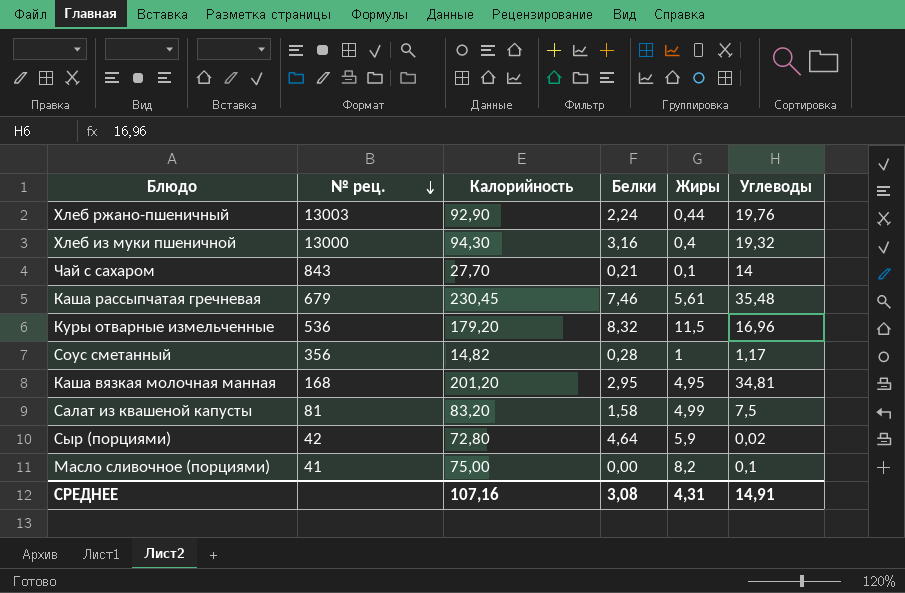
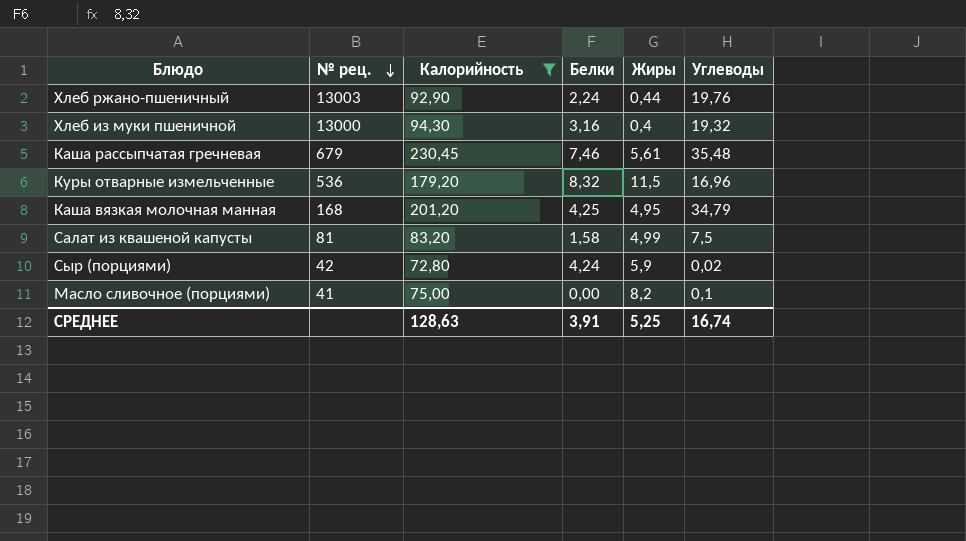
filter: none -> Калорийность >= 72,80
Каша вязкая молочная манная | Белки: 2,95 -> 4,25
Каша вязкая молочная манная | Углеводы: 34,81 -> 34,79
Сыр (порциями) | Белки: 4,64 -> 4,24
СРЕДНЕЕ | Калорийность: 107,16 -> 128,63
СРЕДНЕЕ | Белки: 3,08 -> 3,91
СРЕДНЕЕ | Жиры: 4,31 -> 5,25
СРЕДНЕЕ | Углеводы: 14,91 -> 16,74

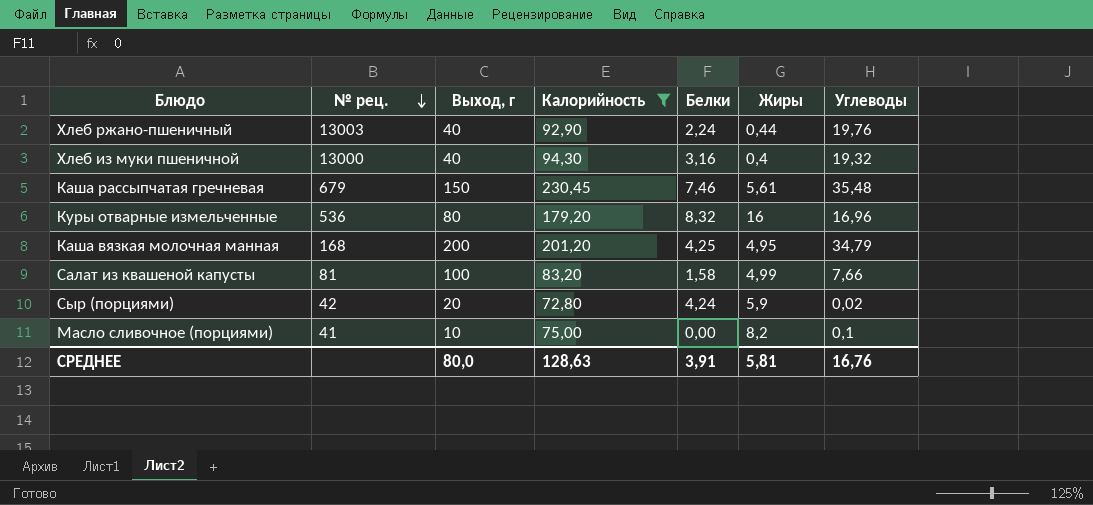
column Выход, г | position: none -> 3
Куры отварные измельченные | Жиры: 11,5 -> 16
Салат из квашеной капусты | Углеводы: 7,5 -> 7,66
СРЕДНЕЕ | Жиры: 5,25 -> 5,81
СРЕДНЕЕ | Углеводы: 16,74 -> 16,76

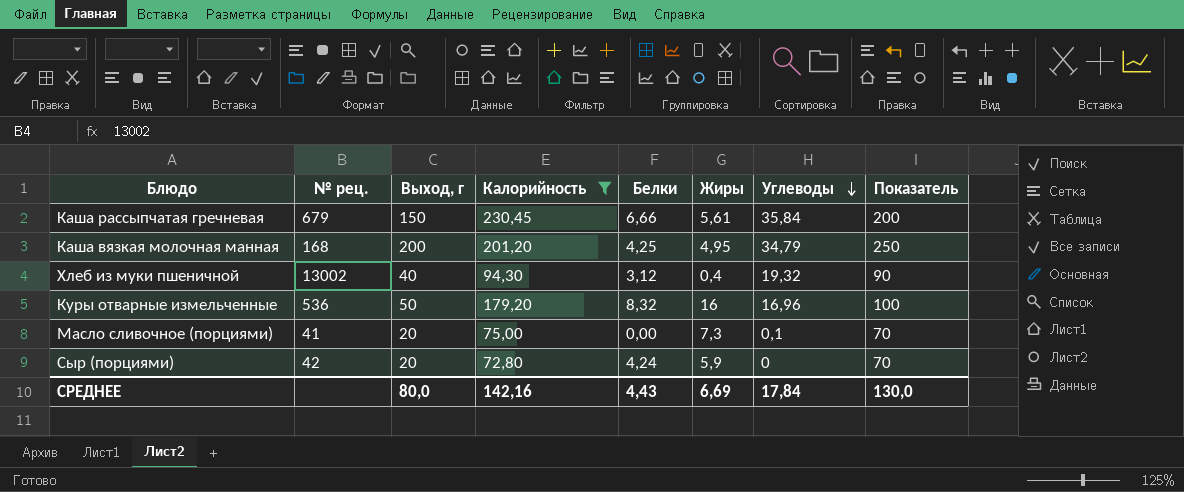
row order: № рец. descending -> Углеводы descending
column Показатель | formula: none -> [Выход, г] + 50
row Хлеб ржано-пшеничный: 13003 | 40 | 92,90 | 2,24 | 0,44 | 19,76 -> none
row Салат из квашеной капусты: 81 | 100 | 83,20 | 1,58 | 4,99 | 7,66 -> none
Каша рассыпчатая гречневая | Белки: 7,46 -> 6,66
Каша рассыпчатая гречневая | Углеводы: 35,48 -> 35,84
Хлеб из муки пшеничной | № рец.: 13000 -> 13002
Хлеб из муки пшеничной | Белки: 3,16 -> 3,12
Куры отварные измельченные | Выход, г: 80 -> 50
Масло сливочное (порциями) | Выход, г: 10 -> 20
Масло сливочное (порциями) | Жиры: 8,2 -> 7,3
Сыр (порциями) | Углеводы: 0,02 -> 0
СРЕДНЕЕ | Калорийность: 128,63 -> 142,16
СРЕДНЕЕ | Белки: 3,91 -> 4,43
СРЕДНЕЕ | Жиры: 5,81 -> 6,69
СРЕДНЕЕ | Углеводы: 16,76 -> 17,84

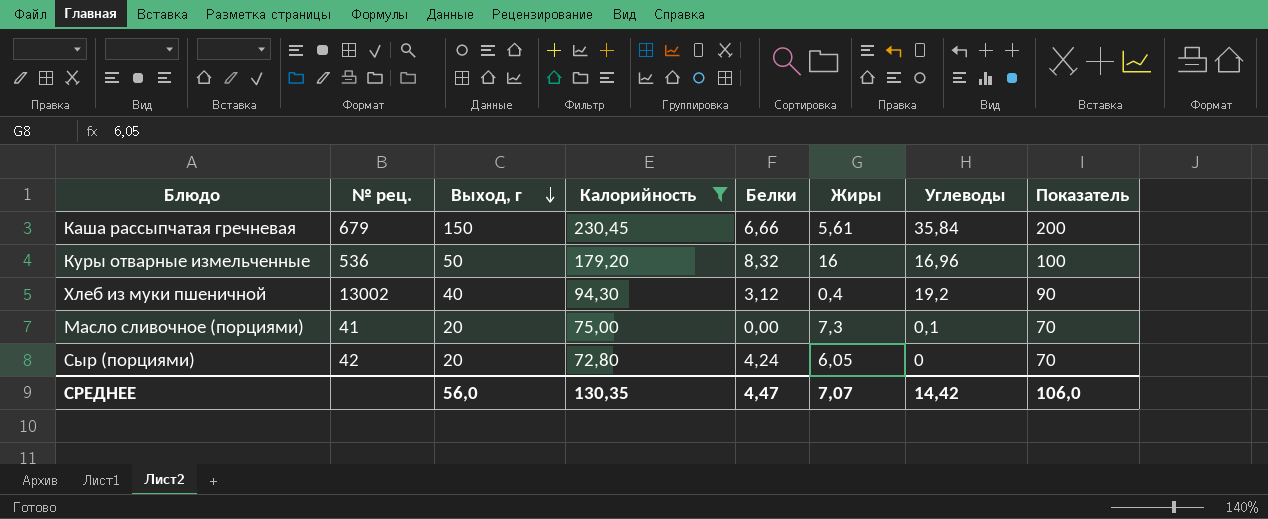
row order: Углеводы descending -> Выход, г descending
row Каша вязкая молочная манная: 168 | 200 | 201,20 | 4,25 | 4,95 | 34,79 | 250 -> none
Хлеб из муки пшеничной | Углеводы: 19,32 -> 19,2
Сыр (порциями) | Жиры: 5,9 -> 6,05
СРЕДНЕЕ | Выход, г: 80,0 -> 56,0
СРЕДНЕЕ | Калорийность: 142,16 -> 130,35
СРЕДНЕЕ | Белки: 4,43 -> 4,47
СРЕДНЕЕ | Жиры: 6,69 -> 7,07
СРЕДНЕЕ | Углеводы: 17,84 -> 14,42
СРЕДНЕЕ | Показатель: 130,0 -> 106,0

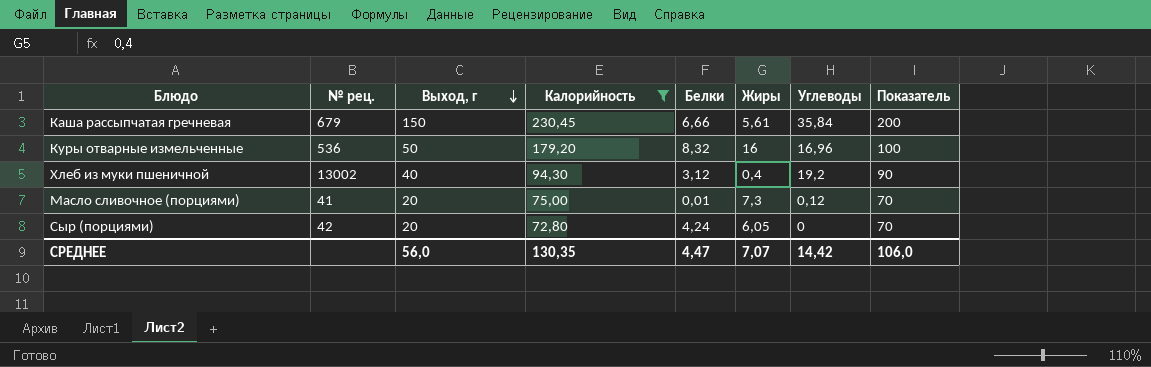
Масло сливочное (порциями) | Белки: 0,00 -> 0,01
Масло сливочное (порциями) | Углеводы: 0,1 -> 0,12

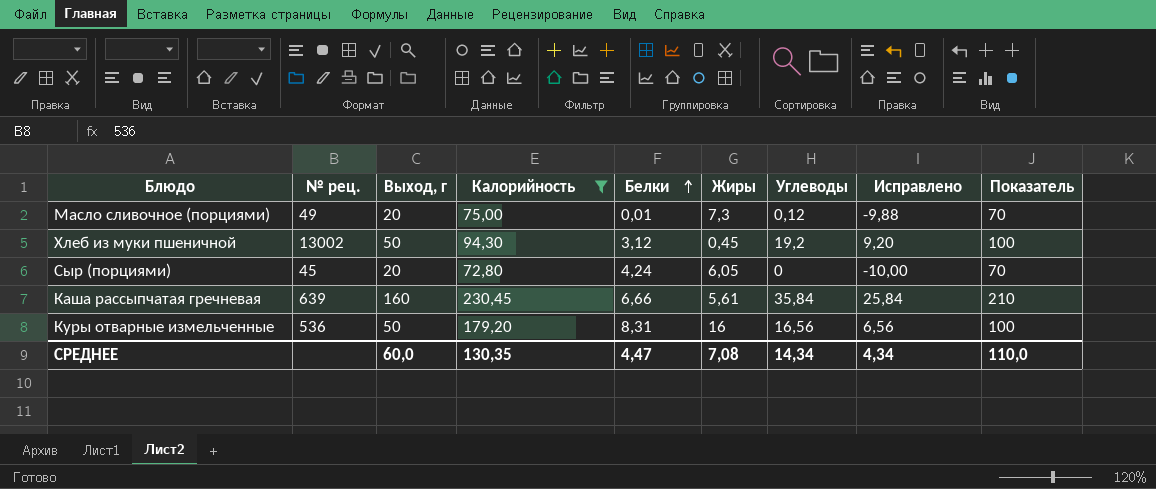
row order: Выход, г descending -> Белки ascending
column Исправлено | formula: none -> [Углеводы] - 10
Масло сливочное (порциями) | № рец.: 41 -> 49
Хлеб из муки пшеничной | Выход, г: 40 -> 50
Хлеб из муки пшеничной | Жиры: 0,4 -> 0,45
Хлеб из муки пшеничной | Показатель: 90 -> 100
Сыр (порциями) | № рец.: 42 -> 45
Каша рассыпчатая гречневая | № рец.: 679 -> 639
Каша рассыпчатая гречневая | Выход, г: 150 -> 160
Каша рассыпчатая гречневая | Показатель: 200 -> 210
Куры отварные измельченные | Белки: 8,32 -> 8,31
Куры отварные измельченные | Углеводы: 16,96 -> 16,56
СРЕДНЕЕ | Выход, г: 56,0 -> 60,0
СРЕДНЕЕ | Жиры: 7,07 -> 7,08
СРЕДНЕЕ | Углеводы: 14,42 -> 14,34
СРЕДНЕЕ | Показатель: 106,0 -> 110,0

